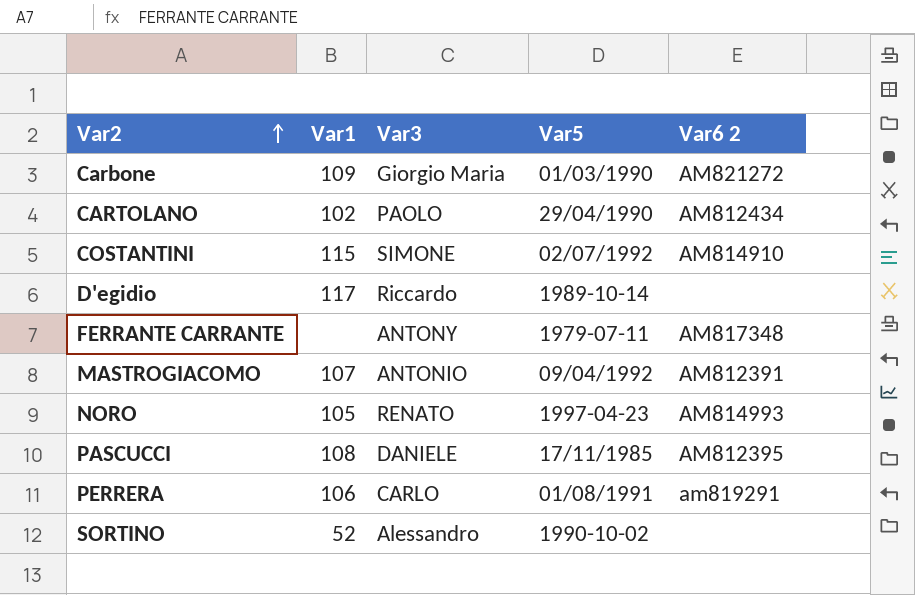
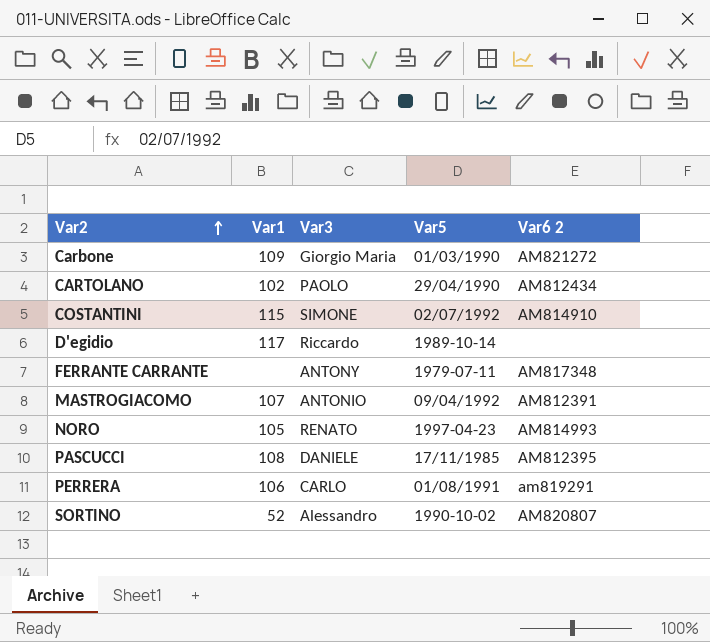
SORTINO | Var6 2: none -> AM820807

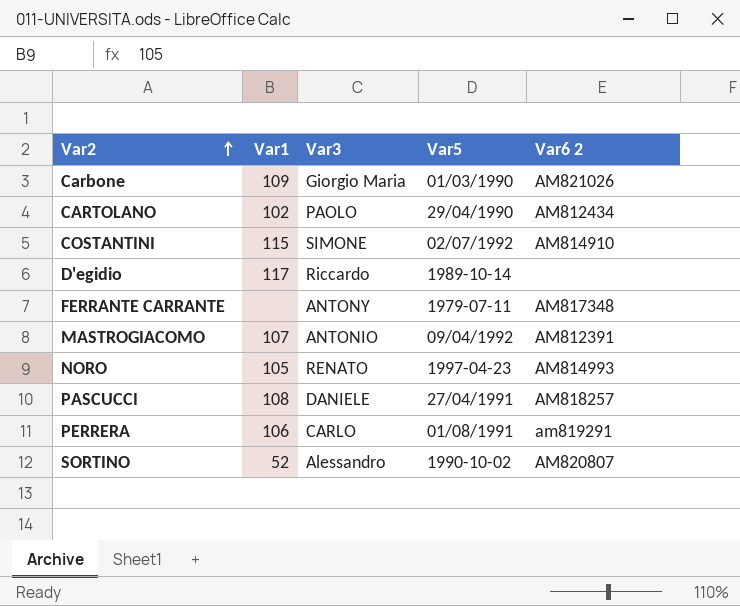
Carbone | Var6 2: AM821272 -> AM821026
PASCUCCI | Var5: 17/11/1985 -> 27/04/1991
PASCUCCI | Var6 2: AM812395 -> AM818257

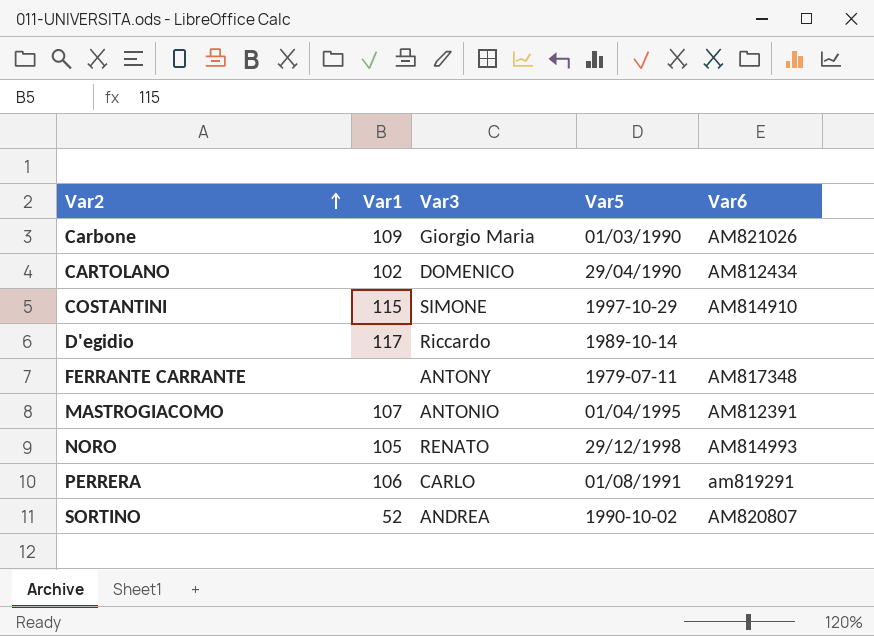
column name: Var6 2 -> Var6
row PASCUCCI: 108 | DANIELE | 27/04/1991 | AM818257 -> none
CARTOLANO | Var3: PAOLO -> DOMENICO
COSTANTINI | Var5: 02/07/1992 -> 1997-10-29
MASTROGIACOMO | Var5: 09/04/1992 -> 01/04/1995
NORO | Var5: 1997-04-23 -> 29/12/1998
SORTINO | Var3: Alessandro -> ANDREA

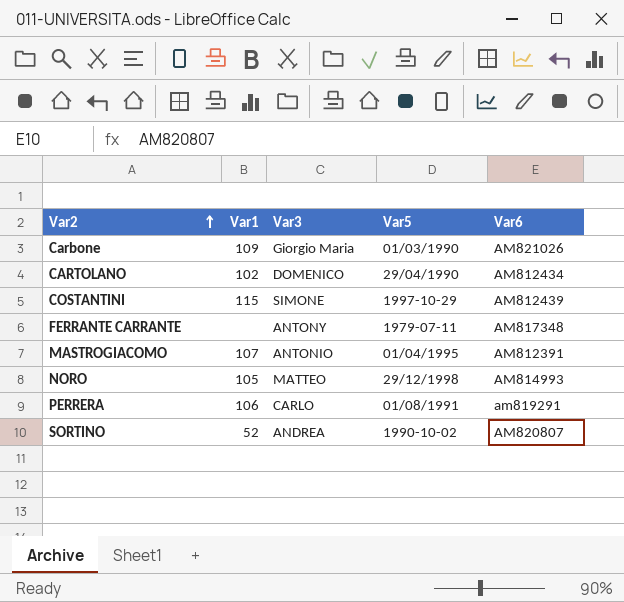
row D'egidio: 117 | Riccardo | 1989-10-14 | none -> none
COSTANTINI | Var6: AM814910 -> AM812439
NORO | Var3: RENATO -> MATTEO

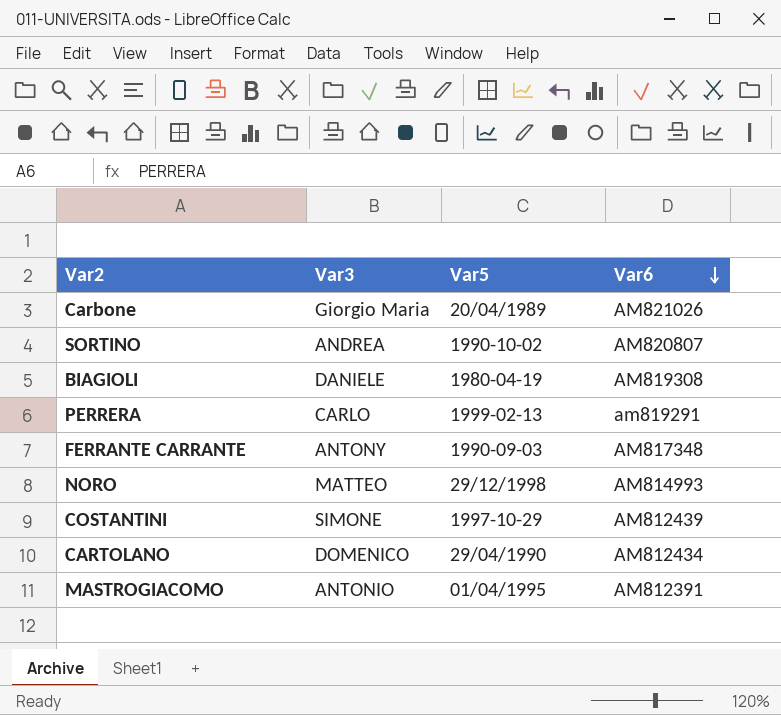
row order: Var2 ascending -> Var6 descending
column Var1 | position: 2 -> none
Carbone | Var5: 01/03/1990 -> 20/04/1989
row BIAGIOLI: none -> DANIELE | 1980-04-19 | AM819308
PERRERA | Var5: 01/08/1991 -> 1999-02-13
FERRANTE CARRANTE | Var5: 1979-07-11 -> 1990-09-03

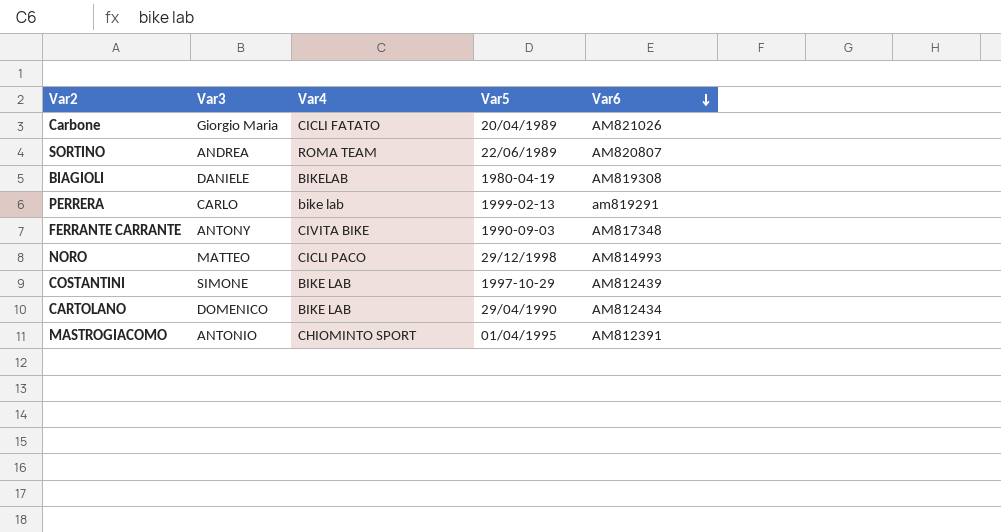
column Var4 | position: none -> 3
SORTINO | Var5: 1990-10-02 -> 22/06/1989

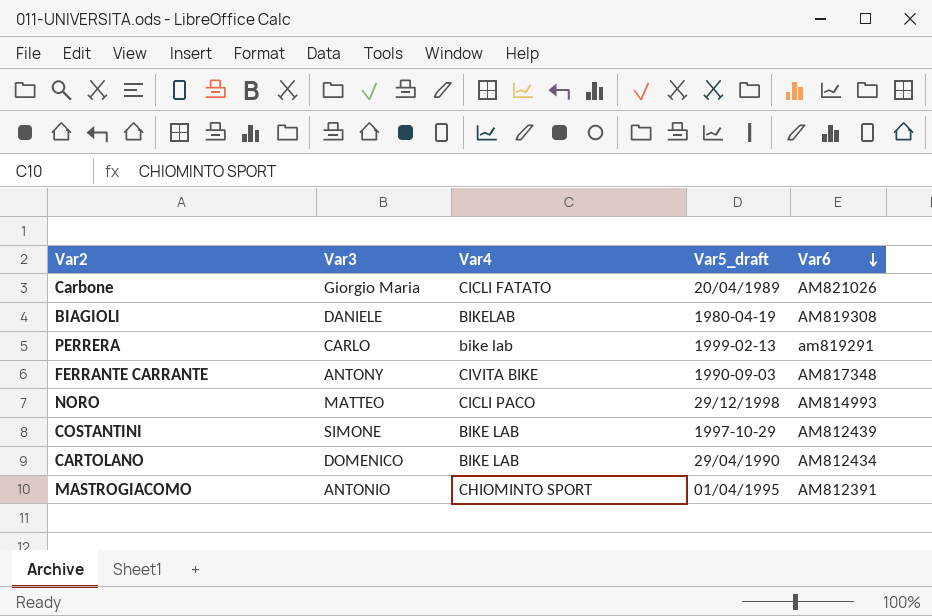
column name: Var5 -> Var5_draft
row SORTINO: ANDREA | ROMA TEAM | 22/06/1989 | AM820807 -> none

